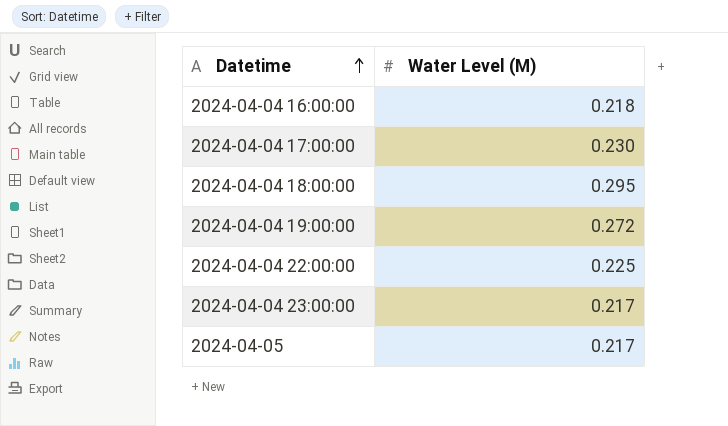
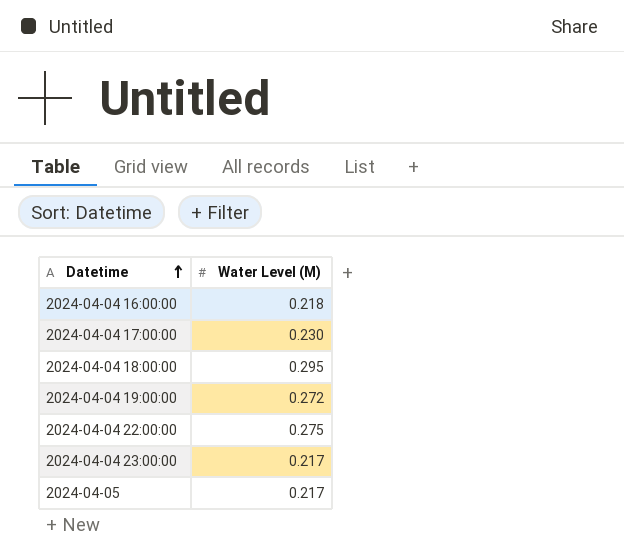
2024-04-04 22:00:00 | Water Level (M): 0.225 -> 0.275

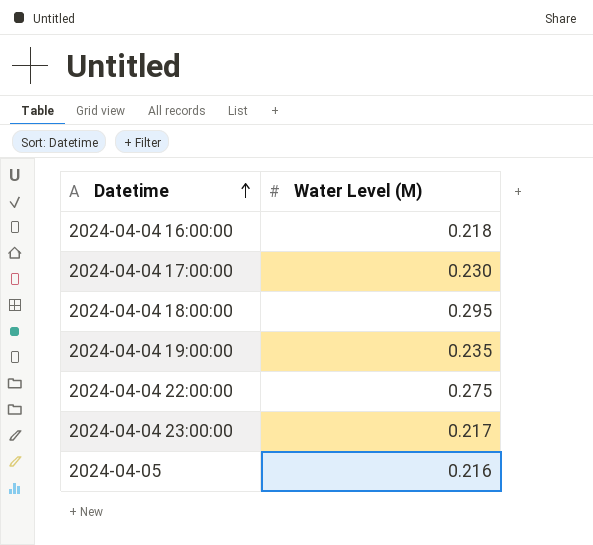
2024-04-04 19:00:00 | Water Level (M): 0.272 -> 0.235
2024-04-05 | Water Level (M): 0.217 -> 0.216

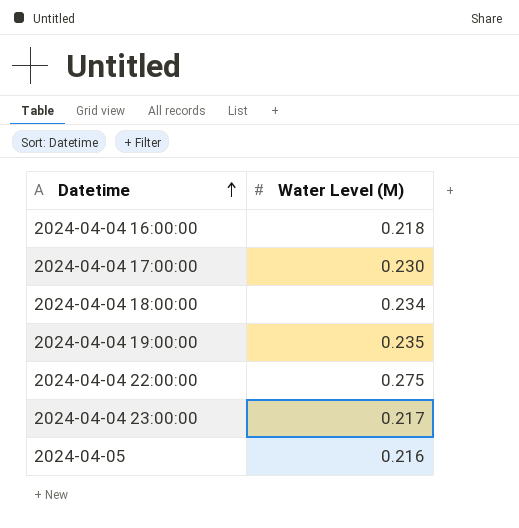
2024-04-04 18:00:00 | Water Level (M): 0.295 -> 0.234

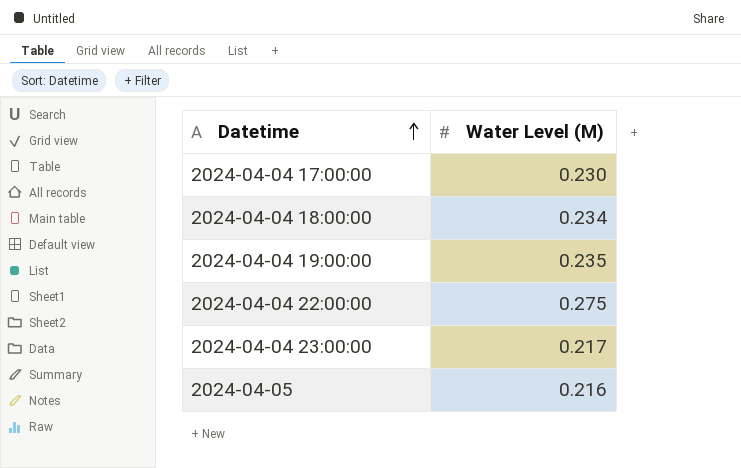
row 2024-04-04 16:00:00: 0.218 -> none

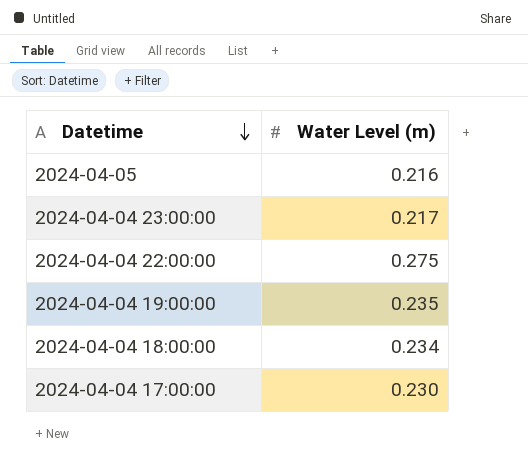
row order: Datetime ascending -> Datetime descending
column name: Water Level (M) -> Water Level (m)

